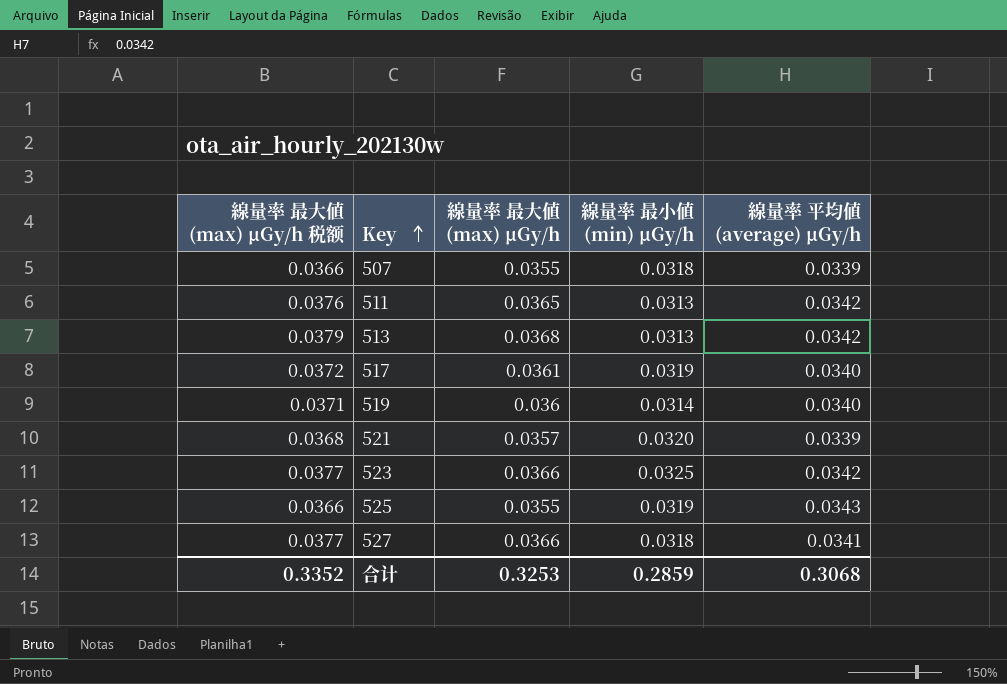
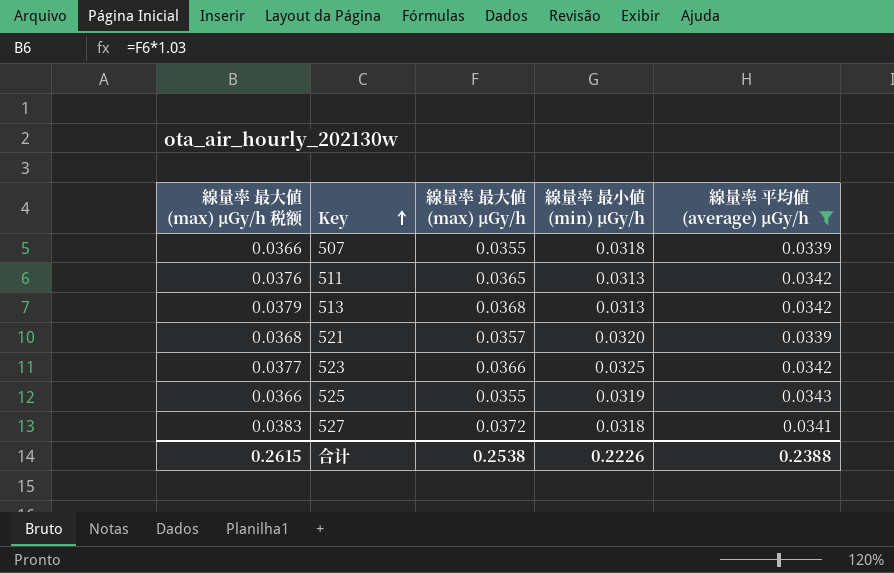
filter: none -> 線量率 平均値 (average) μGy/h != 0.0340
527 | 線量率 最大値 (max) μGy/h 税额: 0.0377 -> 0.0383
527 | 線量率 最大値 (max) μGy/h: 0.0366 -> 0.0372
合计 | 線量率 最大値 (max) μGy/h 税额: 0.3352 -> 0.2615
合计 | 線量率 最大値 (max) μGy/h: 0.3253 -> 0.2538
合计 | 線量率 最小値 (min) μGy/h: 0.2859 -> 0.2226
合计 | 線量率 平均値 (average) μGy/h: 0.3068 -> 0.2388

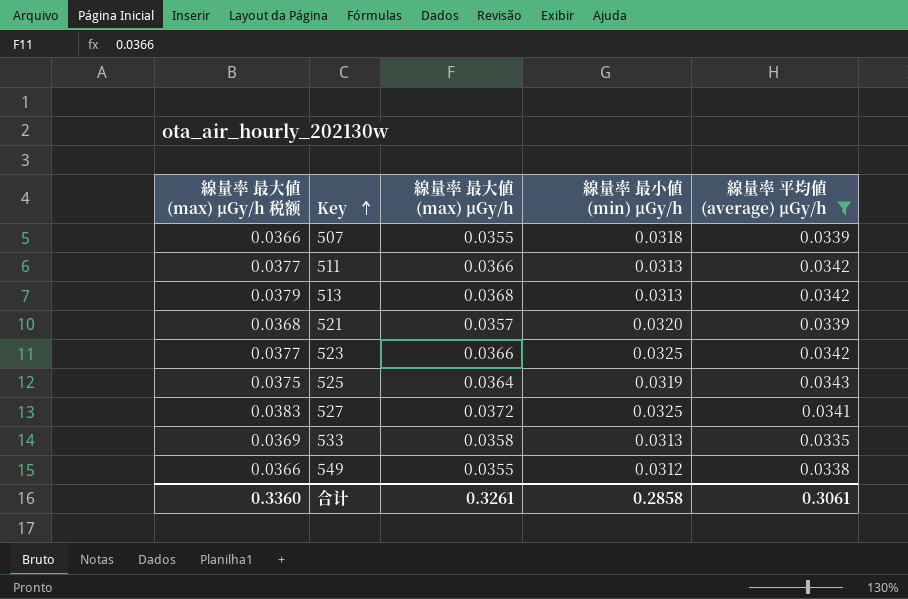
511 | 線量率 最大値 (max) μGy/h 税额: 0.0376 -> 0.0377
511 | 線量率 最大値 (max) μGy/h: 0.0365 -> 0.0366
525 | 線量率 最大値 (max) μGy/h 税额: 0.0366 -> 0.0375
525 | 線量率 最大値 (max) μGy/h: 0.0355 -> 0.0364
527 | 線量率 最小値 (min) μGy/h: 0.0318 -> 0.0325
row 533: none -> 0.0369 | 0.0358 | 0.0313 | 0.0335
row 549: none -> 0.0366 | 0.0355 | 0.0312 | 0.0338
合计 | 線量率 最大値 (max) μGy/h 税额: 0.2615 -> 0.3360
合计 | 線量率 最大値 (max) μGy/h: 0.2538 -> 0.3261
合计 | 線量率 最小値 (min) μGy/h: 0.2226 -> 0.2858
合计 | 線量率 平均値 (average) μGy/h: 0.2388 -> 0.3061

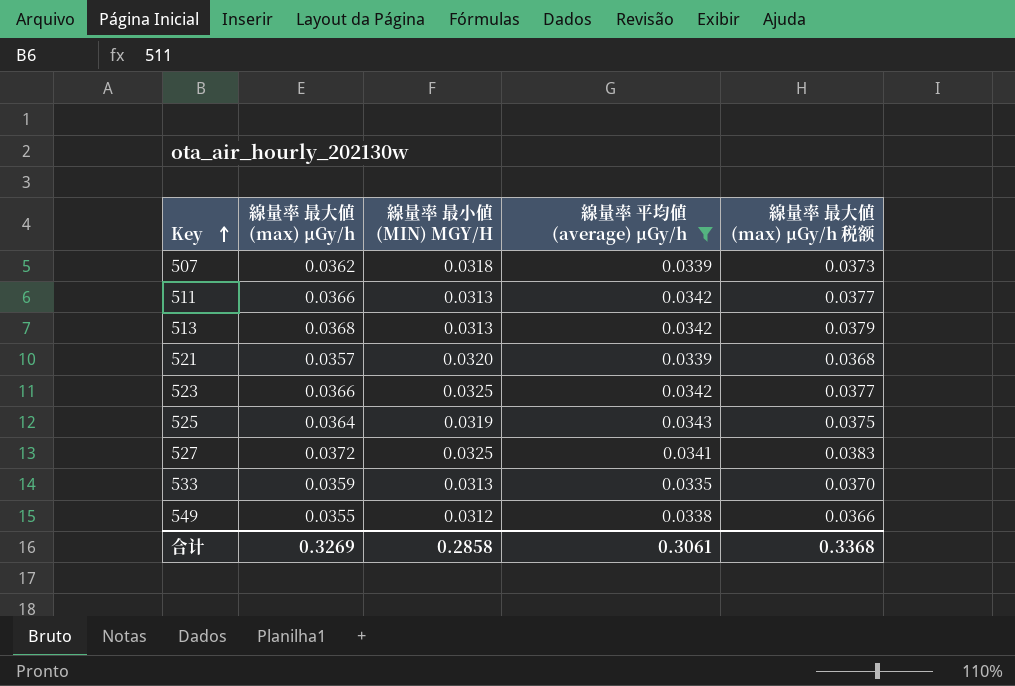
column name: 線量率 最小値 (min) μGy/h -> 線量率 最小値 (MIN) ΜGY/H
column 線量率 最大値 (max) μGy/h 税额 | position: 1 -> 5
507 | 線量率 最大値 (max) μGy/h: 0.0355 -> 0.0362
507 | 線量率 最大値 (max) μGy/h 税额: 0.0366 -> 0.0373
533 | 線量率 最大値 (max) μGy/h: 0.0358 -> 0.0359
533 | 線量率 最大値 (max) μGy/h 税额: 0.0369 -> 0.0370
合计 | 線量率 最大値 (max) μGy/h: 0.3261 -> 0.3269
合计 | 線量率 最大値 (max) μGy/h 税额: 0.3360 -> 0.3368

